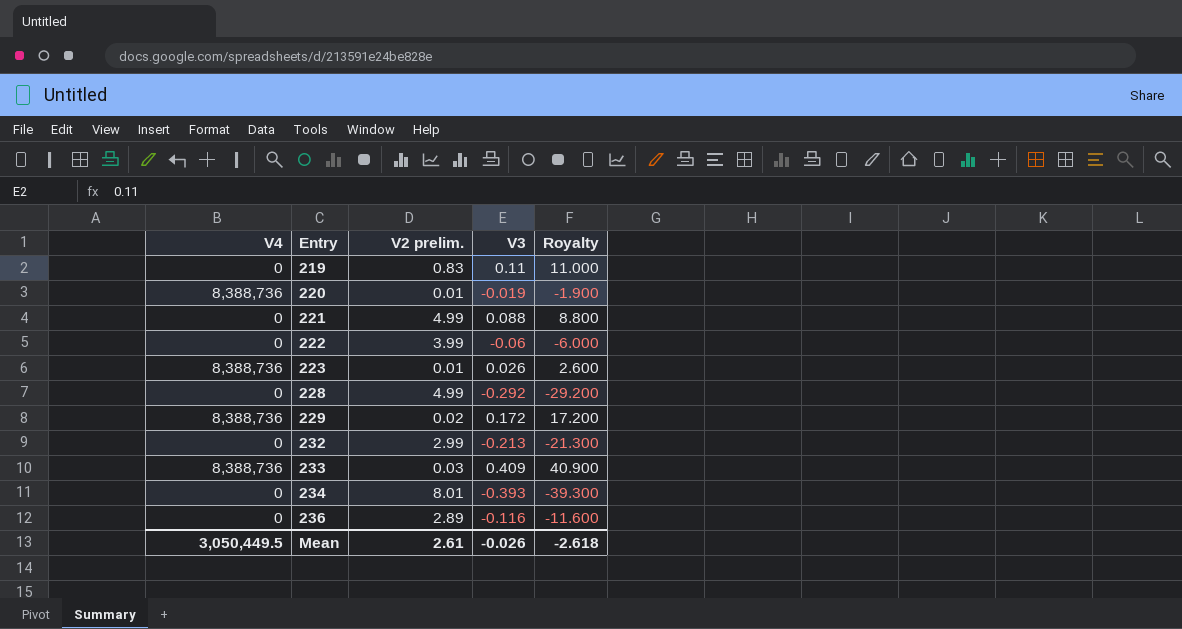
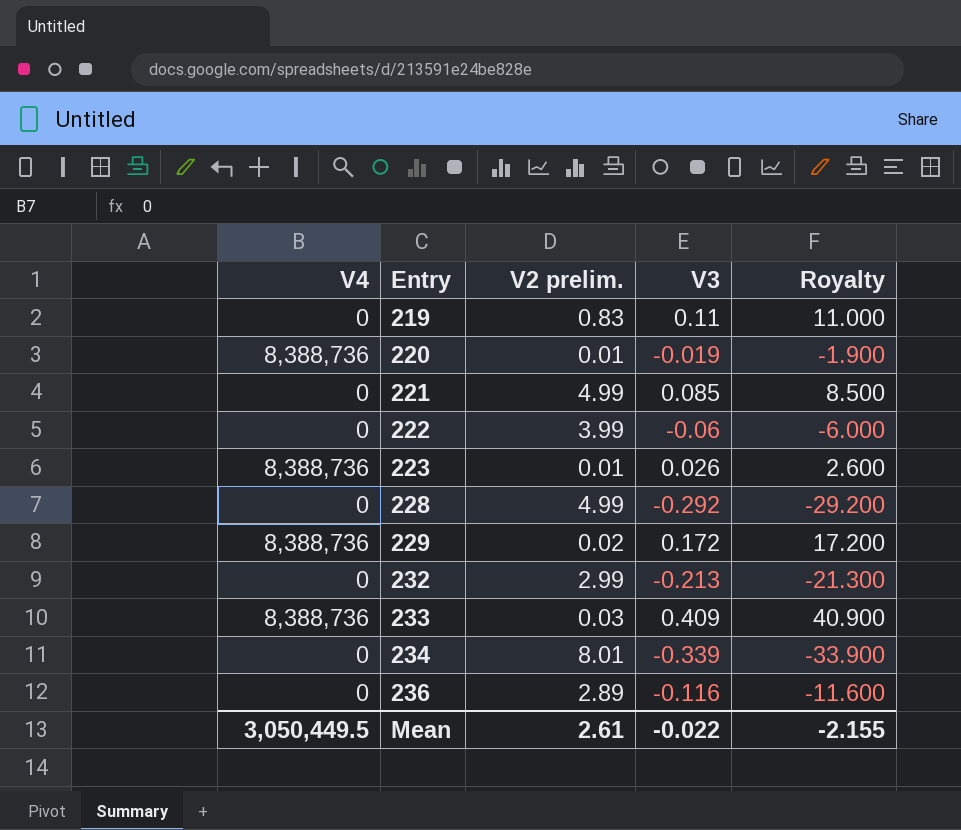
221 | V3: 0.088 -> 0.085
221 | Royalty: 8.800 -> 8.500
234 | V3: -0.393 -> -0.339
234 | Royalty: -39.300 -> -33.900
Mean | V3: -0.026 -> -0.022
Mean | Royalty: -2.618 -> -2.155

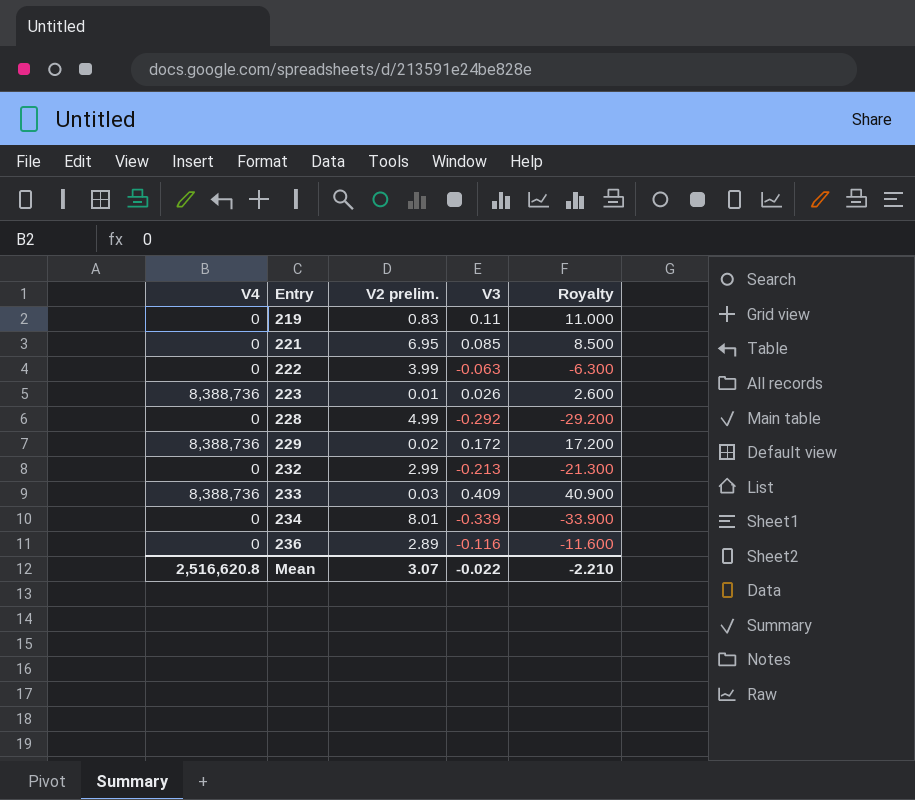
row 220: 8,388,736 | 0.01 | -0.019 | -1.900 -> none
221 | V2 prelim.: 4.99 -> 6.95
222 | V3: -0.06 -> -0.063
222 | Royalty: -6.000 -> -6.300
Mean | V4: 3,050,449.5 -> 2,516,620.8
Mean | V2 prelim.: 2.61 -> 3.07
Mean | Royalty: -2.155 -> -2.210

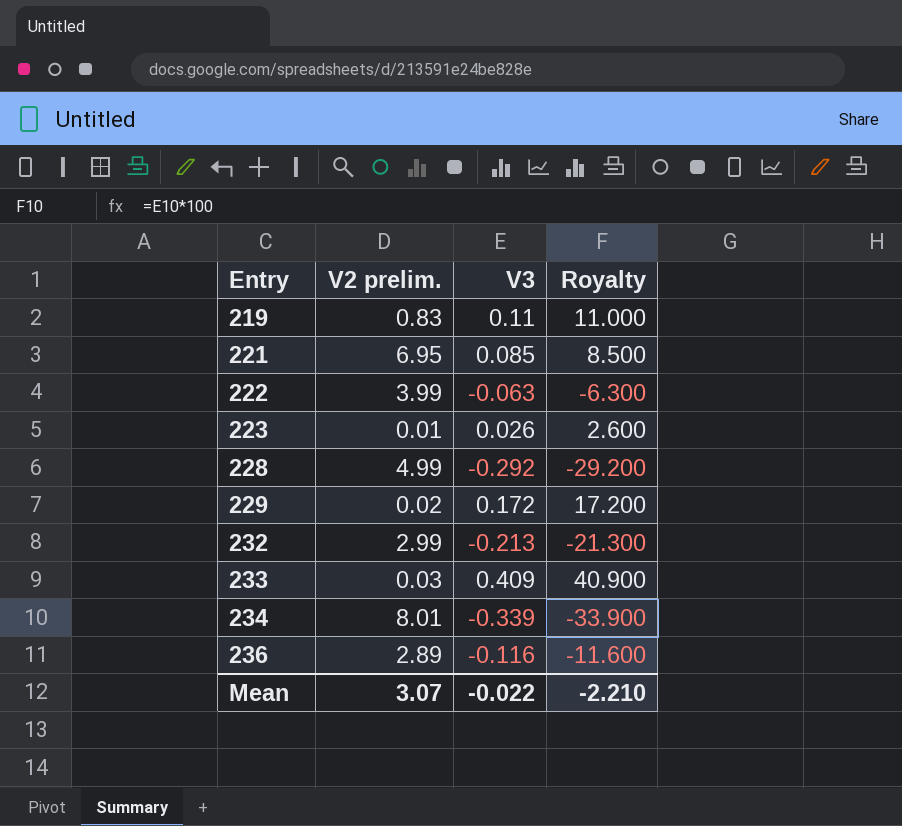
column V4 | position: 1 -> none

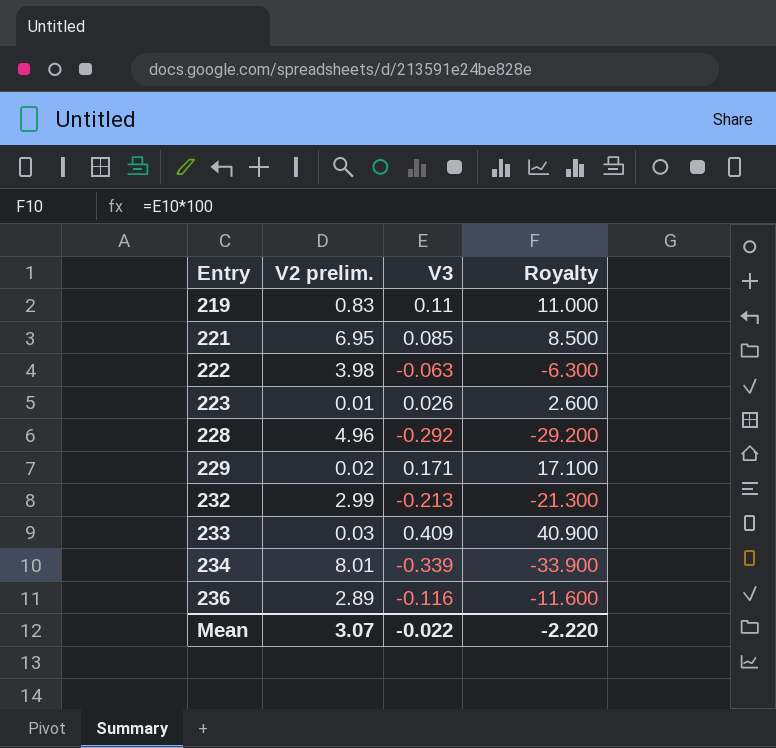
222 | V2 prelim.: 3.99 -> 3.98
228 | V2 prelim.: 4.99 -> 4.96
229 | V3: 0.172 -> 0.171
229 | Royalty: 17.200 -> 17.100
Mean | Royalty: -2.210 -> -2.220

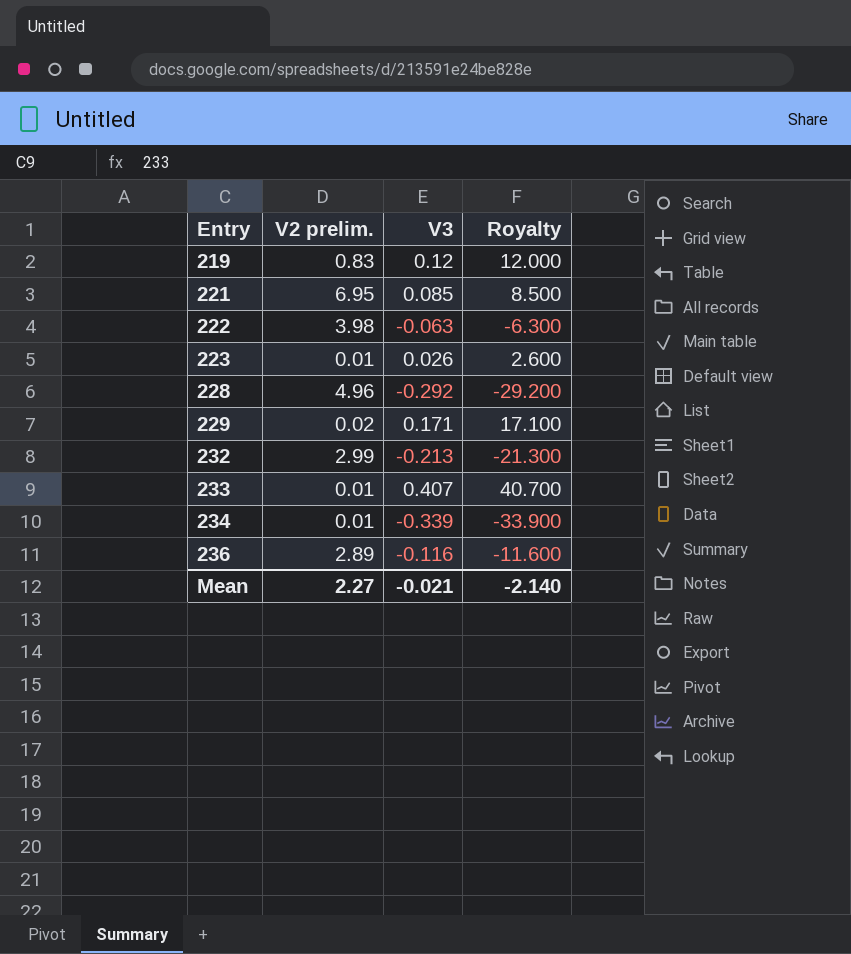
219 | V3: 0.11 -> 0.12
219 | Royalty: 11.000 -> 12.000
233 | V2 prelim.: 0.03 -> 0.01
233 | V3: 0.409 -> 0.407
233 | Royalty: 40.900 -> 40.700
234 | V2 prelim.: 8.01 -> 0.01
Mean | V2 prelim.: 3.07 -> 2.27
Mean | V3: -0.022 -> -0.021
Mean | Royalty: -2.220 -> -2.140

